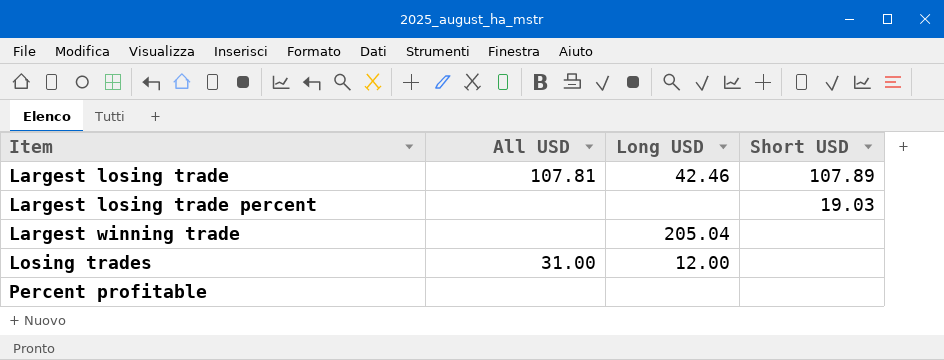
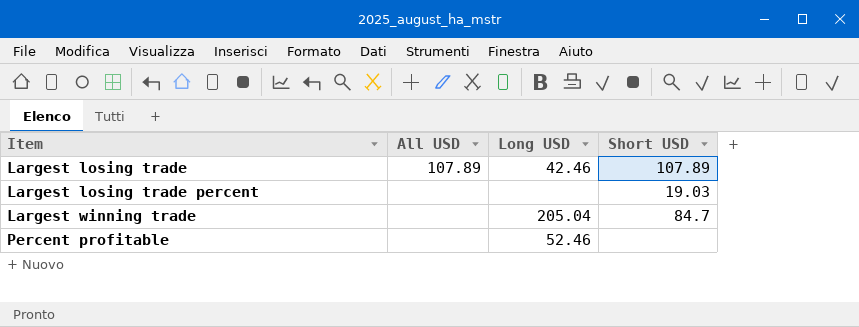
row Losing trades: 31.00 | 12.00 | none -> none
Largest losing trade | All USD: 107.81 -> 107.89
Largest winning trade | Short USD: none -> 84.7
Percent profitable | Long USD: none -> 52.46

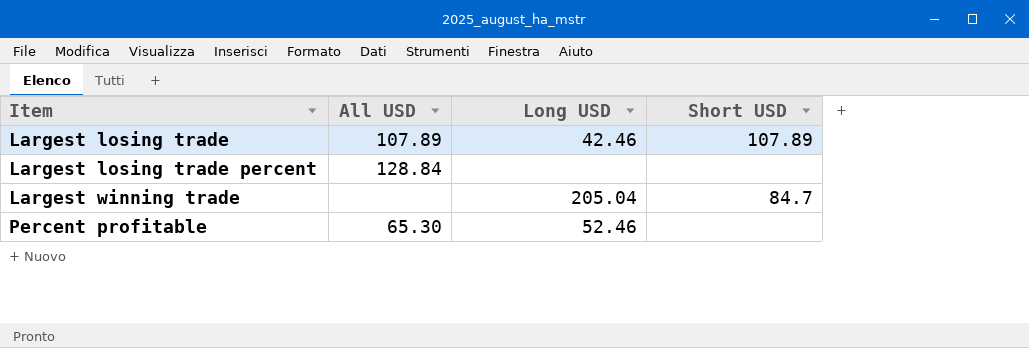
Largest losing trade percent | All USD: none -> 128.84
Largest losing trade percent | Short USD: 19.03 -> none
Percent profitable | All USD: none -> 65.30

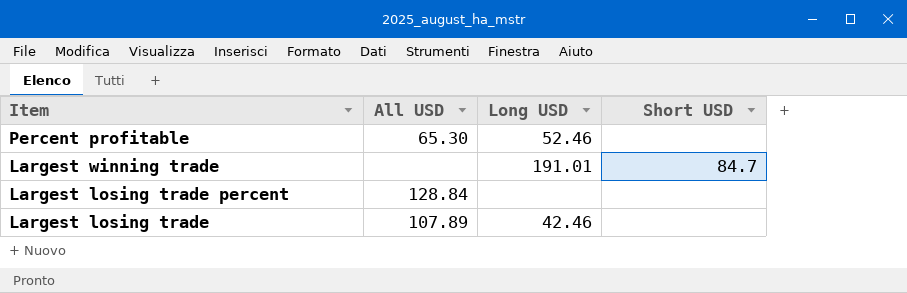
row order: Item ascending -> Item descending
Largest winning trade | Long USD: 205.04 -> 191.01
Largest losing trade | Short USD: 107.89 -> none

